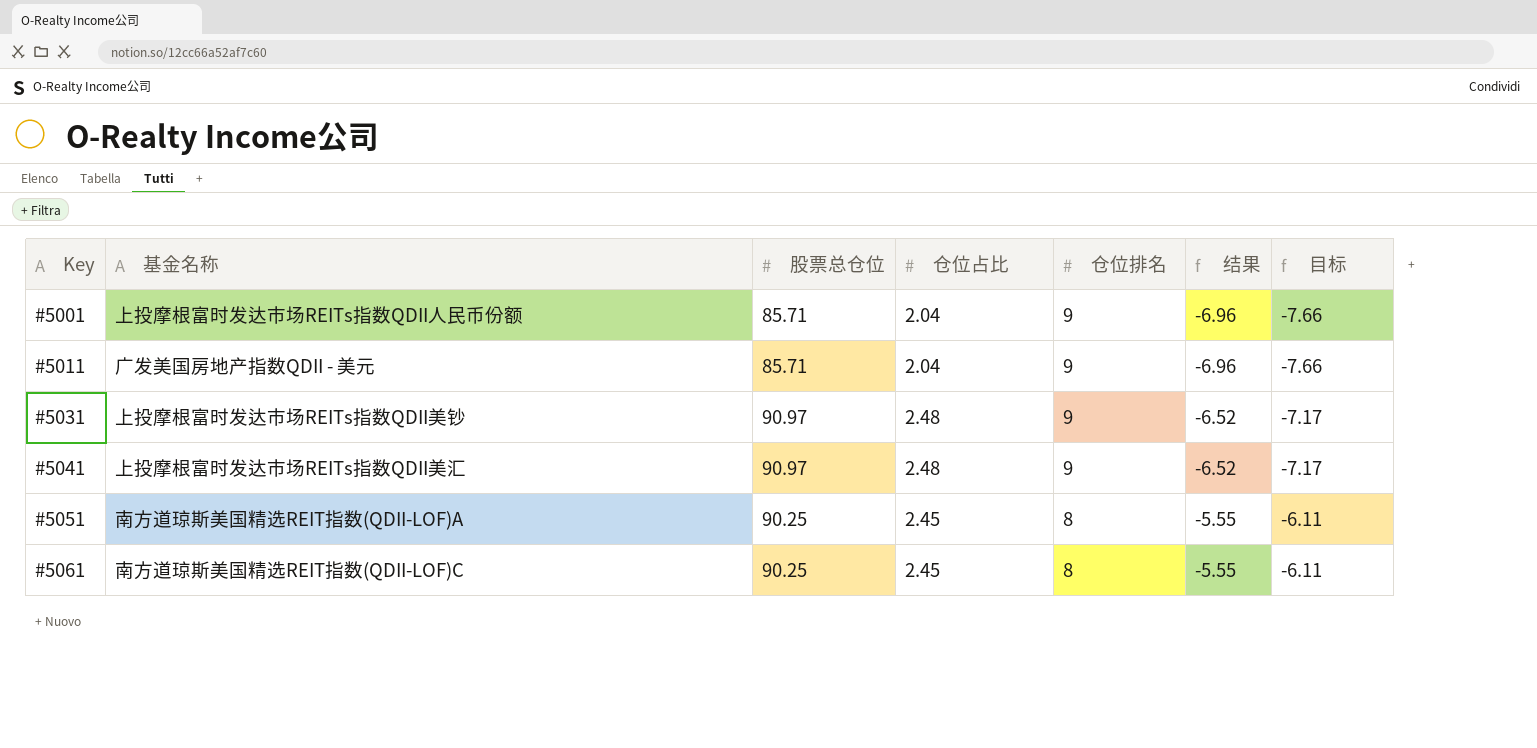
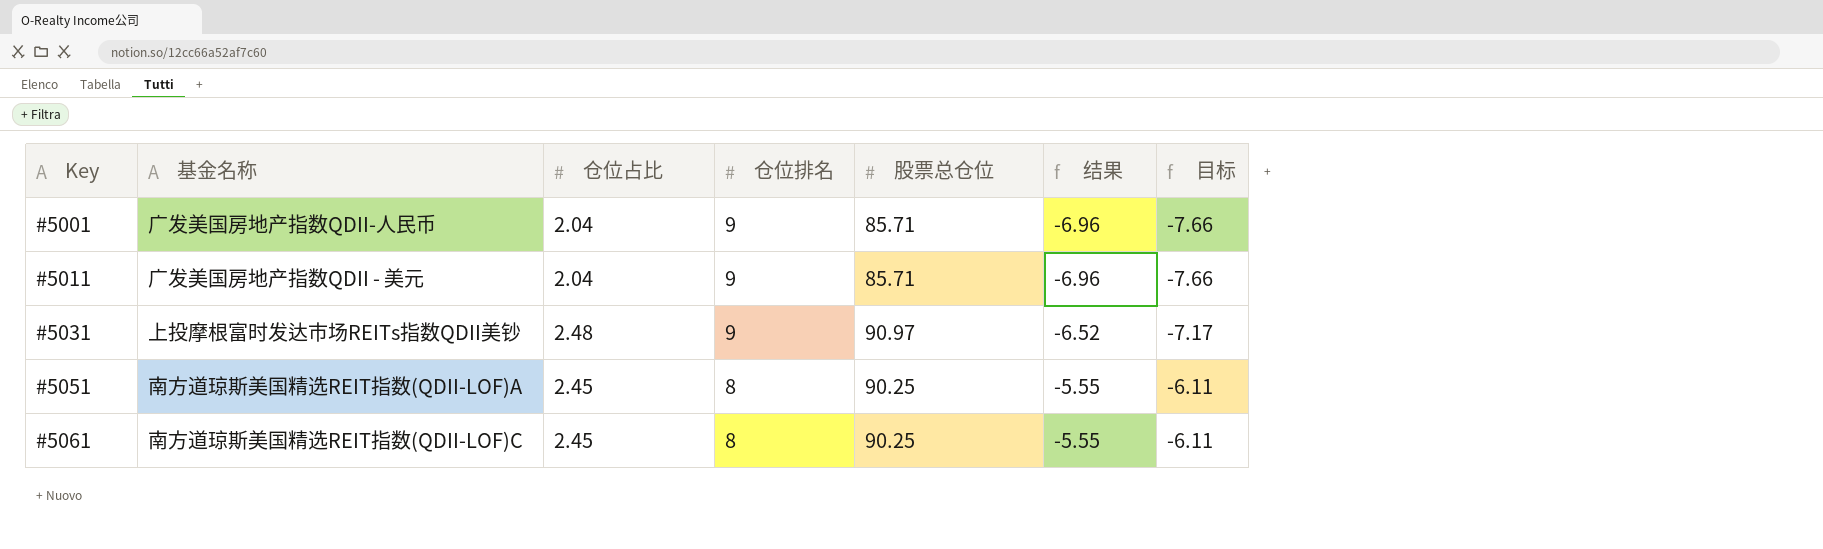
column 股票总仓位 | position: 3 -> 5
row #5041: 上投摩根富时发达市场REITs指数QDII美汇 | 90.97 | 2.48 | 9 | -6.52 | -7.17 -> none
#5001 | 基金名称: 上投摩根富时发达市场REITs指数QDII人民币份额 -> 广发美国房地产指数QDII-人民币

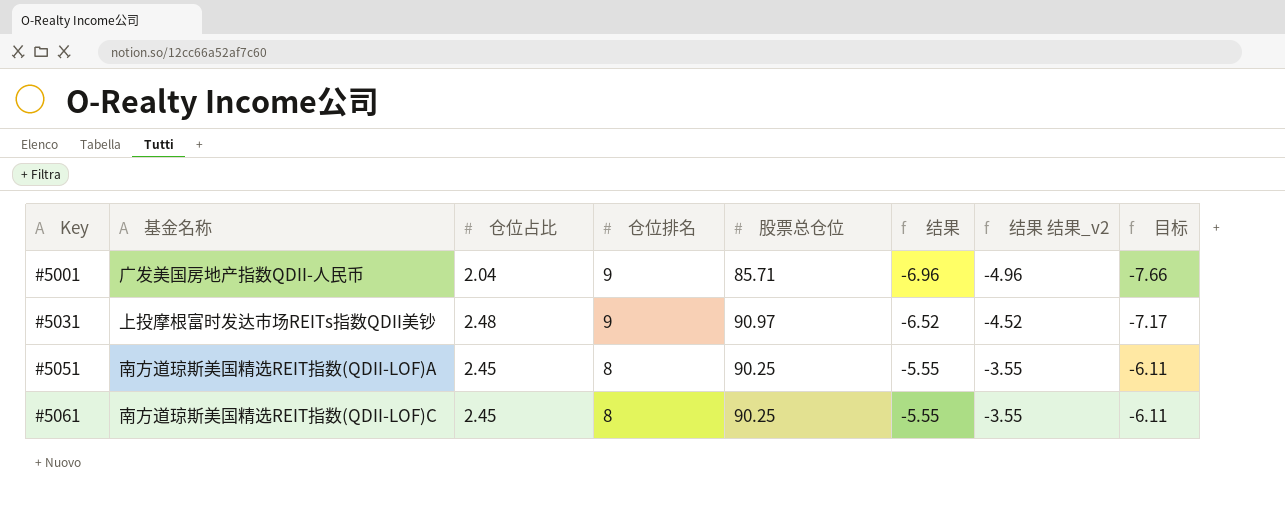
column 结果 结果_v2 | formula: none -> [结果] + 2
row #5011: 广发美国房地产指数QDII - 美元 | 2.04 | 9 | 85.71 | -6.96 | -7.66 -> none

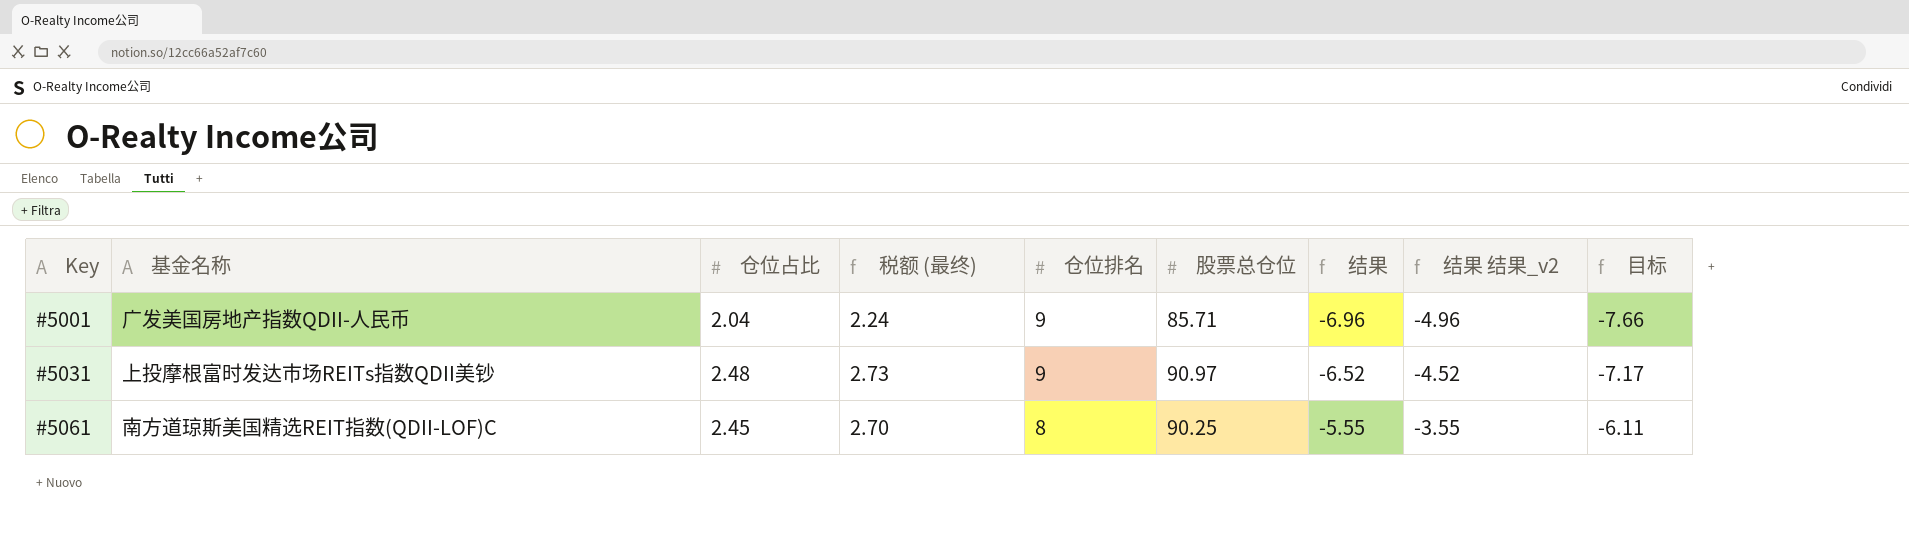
column 税额 (最终) | formula: none -> [仓位占比] * 1.1
row #5051: 南方道琼斯美国精选REIT指数(QDII-LOF)A | 2.45 | 8 | 90.25 | -5.55 | -3.55 | -6.11 -> none

